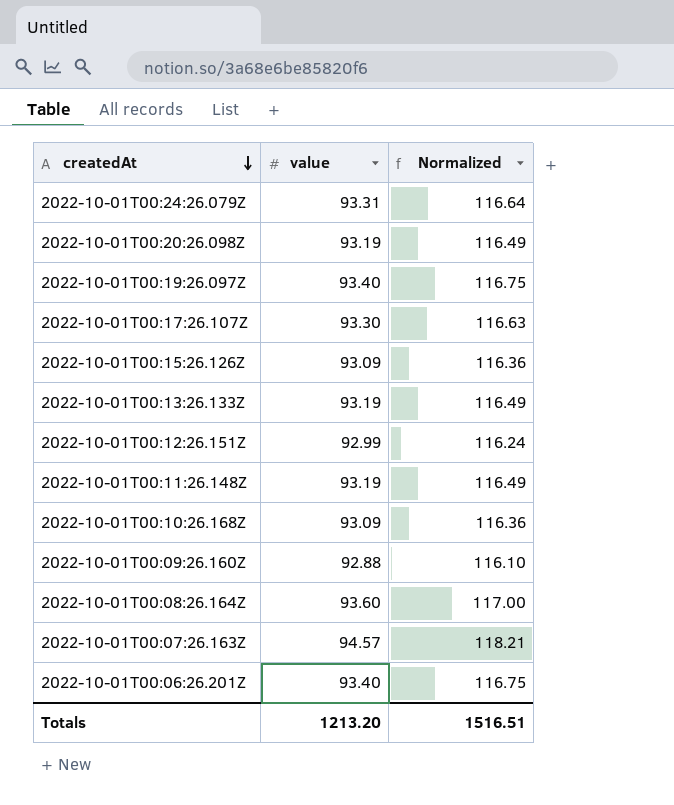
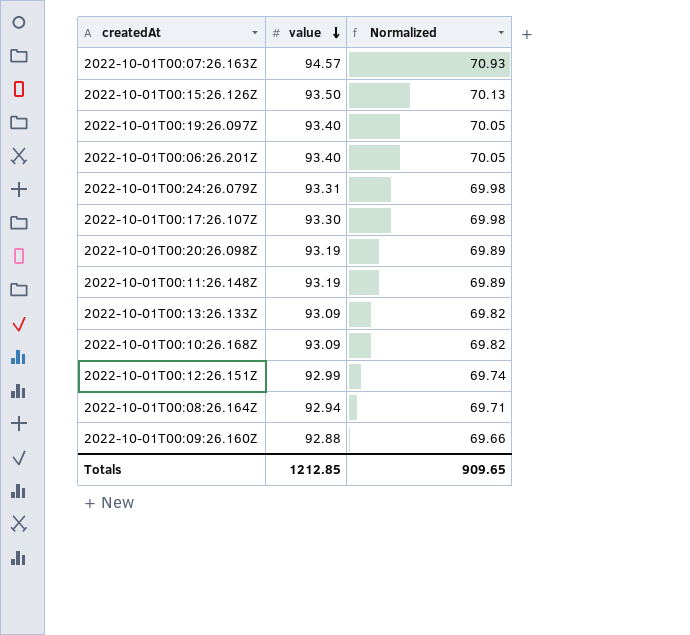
row order: createdAt descending -> value descending
column Normalized | formula: [value] * 1.25 -> [value] * 0.75
2022-10-01T00:15:26.126Z | value: 93.09 -> 93.50
2022-10-01T00:13:26.133Z | value: 93.19 -> 93.09
2022-10-01T00:08:26.164Z | value: 93.60 -> 92.94
Totals | value: 1213.20 -> 1212.85
Totals | Normalized: 1516.51 -> 909.65

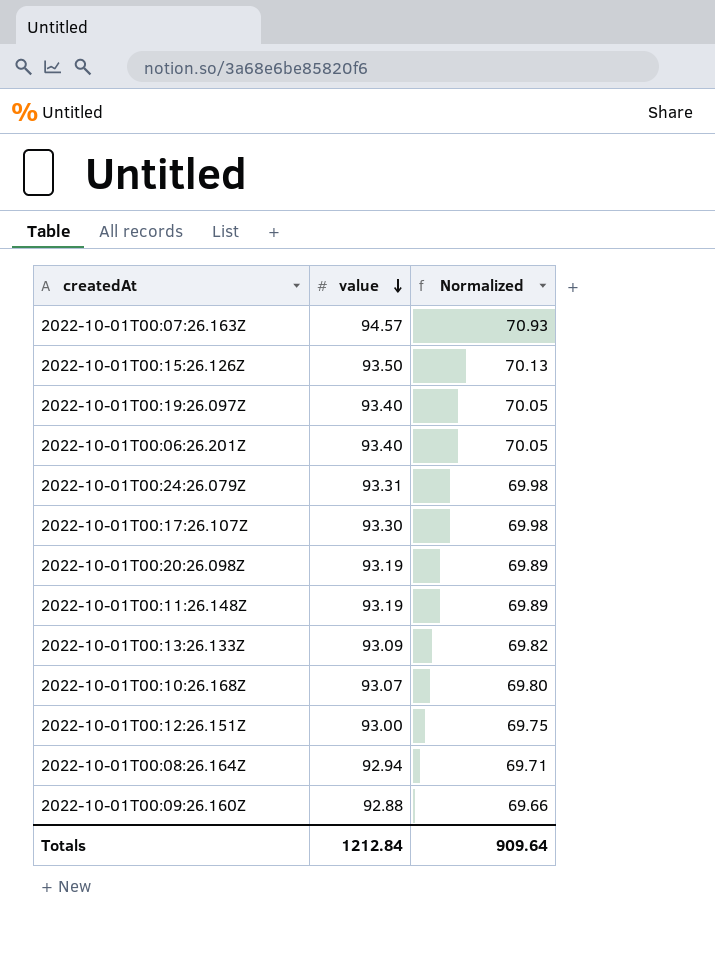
2022-10-01T00:10:26.168Z | value: 93.09 -> 93.07
2022-10-01T00:10:26.168Z | Normalized: 69.82 -> 69.80
2022-10-01T00:12:26.151Z | value: 92.99 -> 93.00
2022-10-01T00:12:26.151Z | Normalized: 69.74 -> 69.75
Totals | value: 1212.85 -> 1212.84
Totals | Normalized: 909.65 -> 909.64

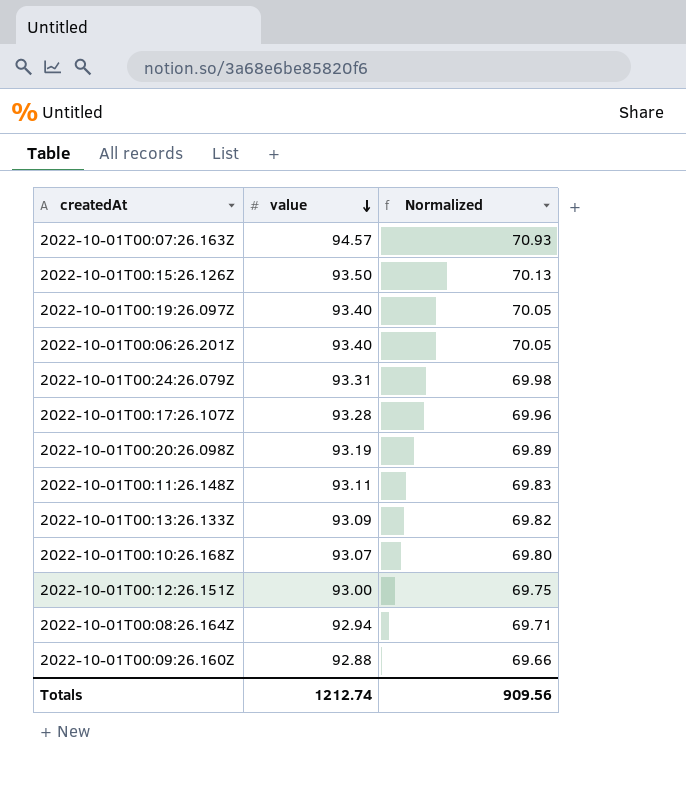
2022-10-01T00:17:26.107Z | value: 93.30 -> 93.28
2022-10-01T00:17:26.107Z | Normalized: 69.98 -> 69.96
2022-10-01T00:11:26.148Z | value: 93.19 -> 93.11
2022-10-01T00:11:26.148Z | Normalized: 69.89 -> 69.83
Totals | value: 1212.84 -> 1212.74
Totals | Normalized: 909.64 -> 909.56

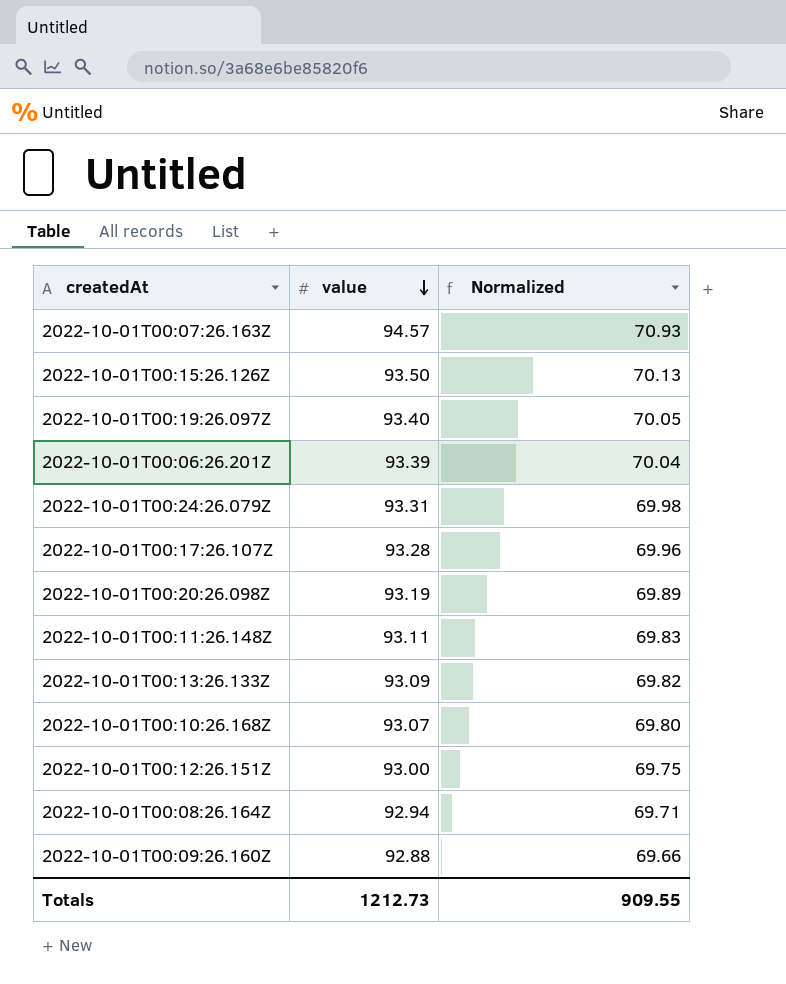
2022-10-01T00:06:26.201Z | value: 93.40 -> 93.39
2022-10-01T00:06:26.201Z | Normalized: 70.05 -> 70.04
Totals | value: 1212.74 -> 1212.73
Totals | Normalized: 909.56 -> 909.55

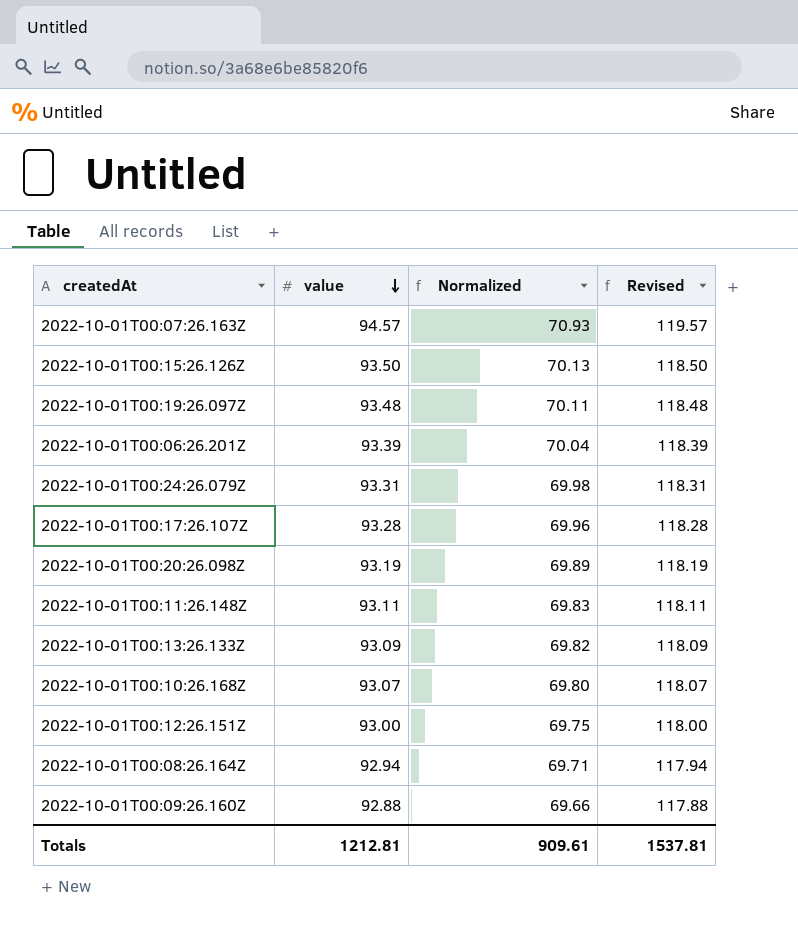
column Revised | formula: none -> [value] + 25
2022-10-01T00:19:26.097Z | value: 93.40 -> 93.48
2022-10-01T00:19:26.097Z | Normalized: 70.05 -> 70.11
Totals | value: 1212.73 -> 1212.81
Totals | Normalized: 909.55 -> 909.61

